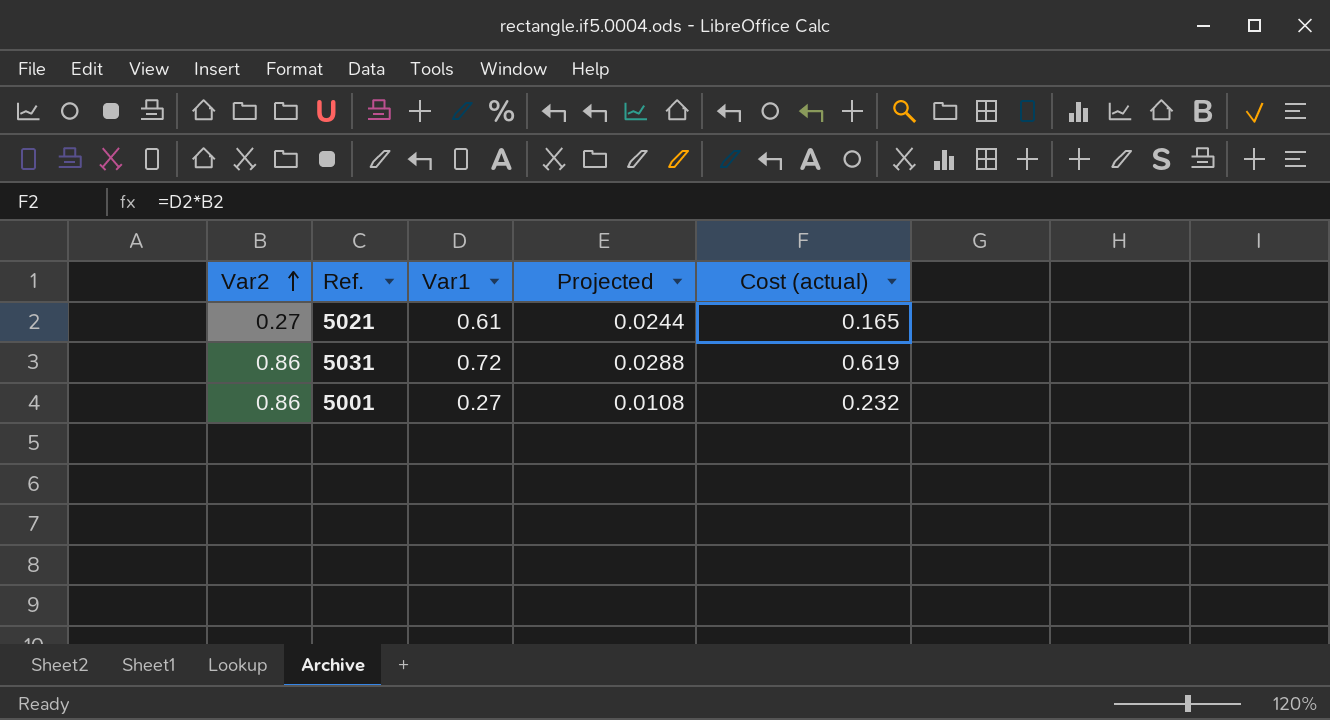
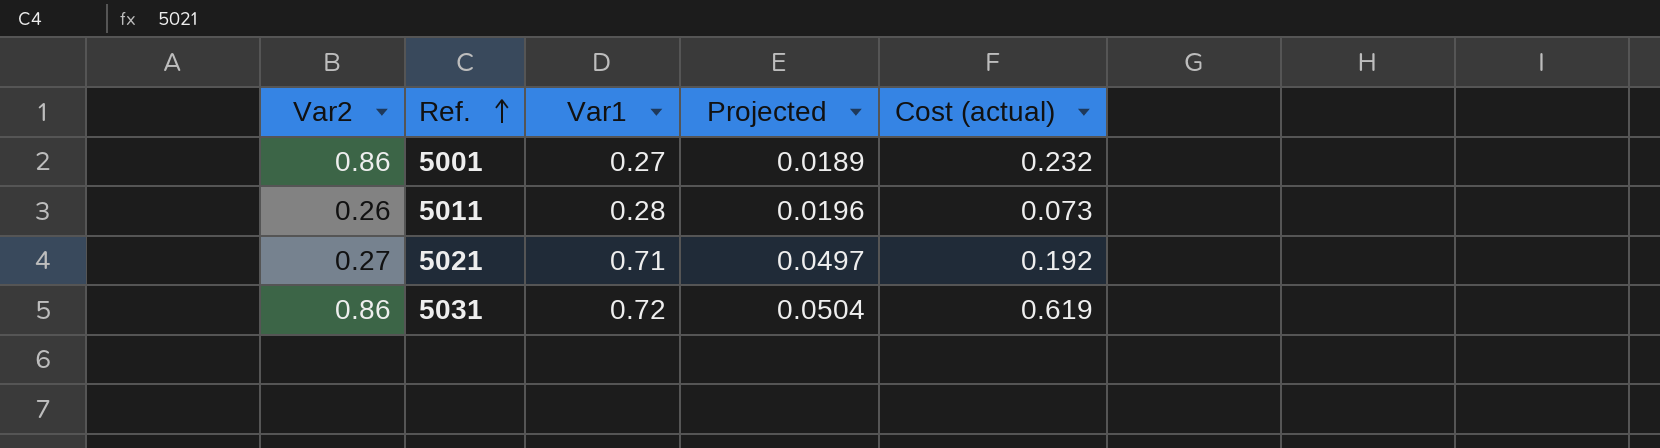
row order: Var2 ascending -> Ref. ascending
column Projected | formula: [Var1] * 0.04 -> [Var1] * 0.07
row 5011: none -> 0.26 | 0.28 | 0.0196 | 0.073
5021 | Var1: 0.61 -> 0.71
5021 | Cost (actual): 0.165 -> 0.192

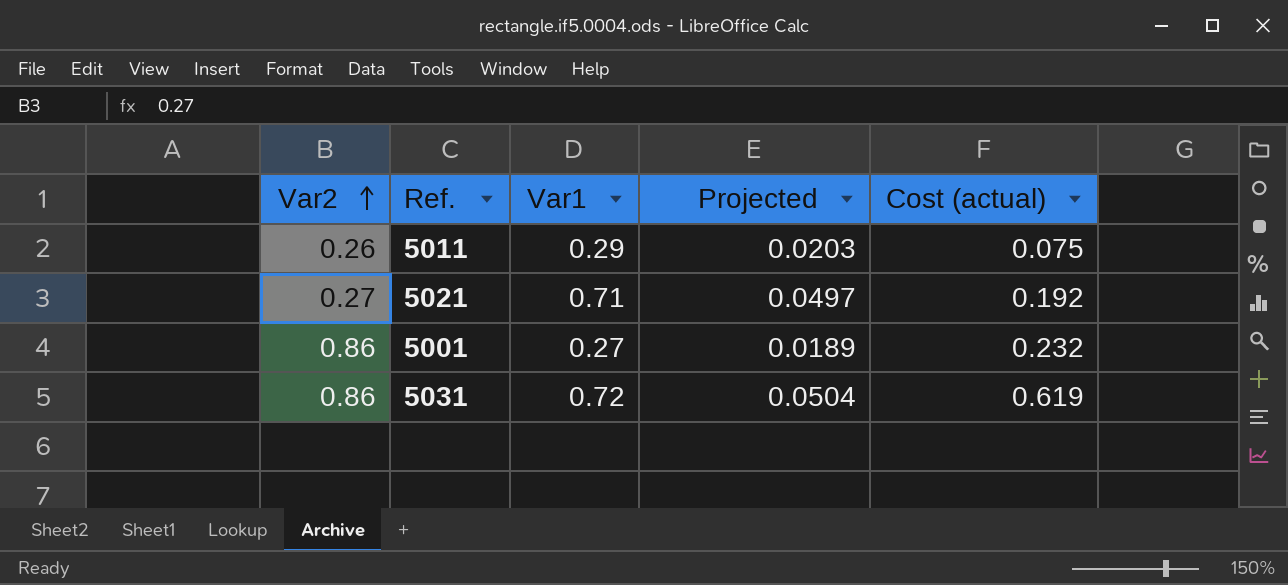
row order: Ref. ascending -> Var2 ascending
5011 | Var1: 0.28 -> 0.29
5011 | Projected: 0.0196 -> 0.0203
5011 | Cost (actual): 0.073 -> 0.075

